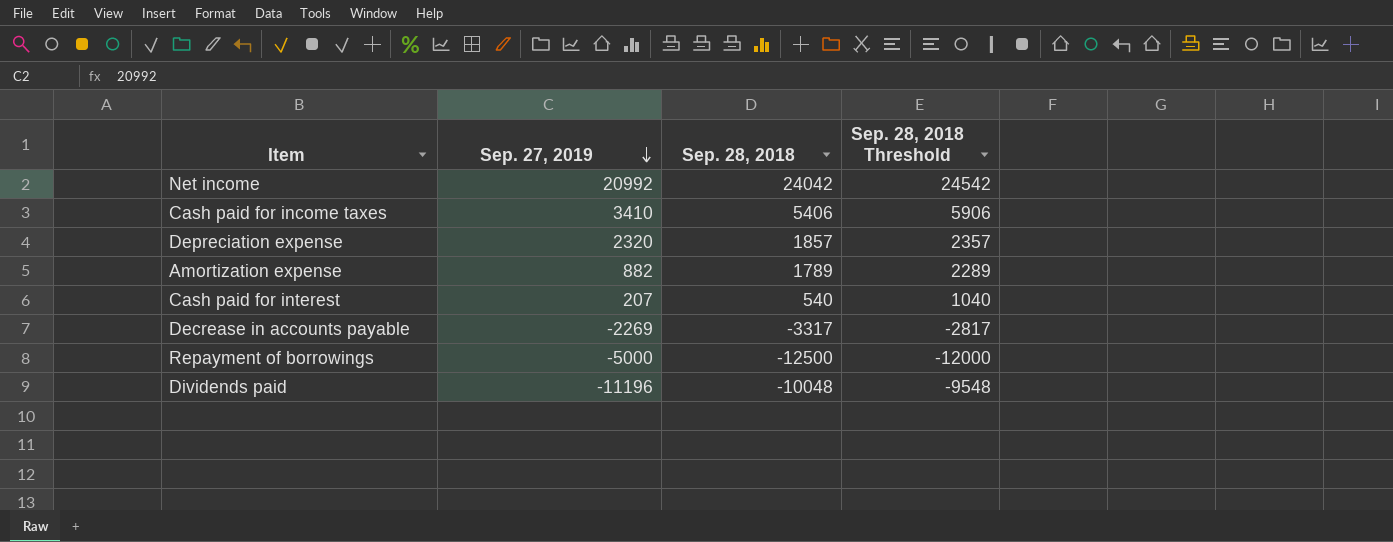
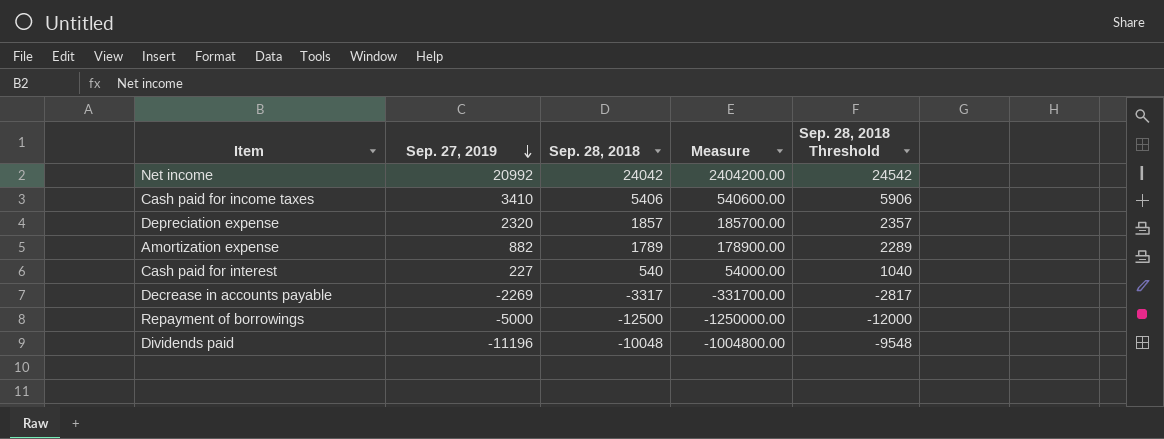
column Measure | formula: none -> [Sep. 28, 2018] * 100
Cash paid for interest | Sep. 27, 2019: 207 -> 227

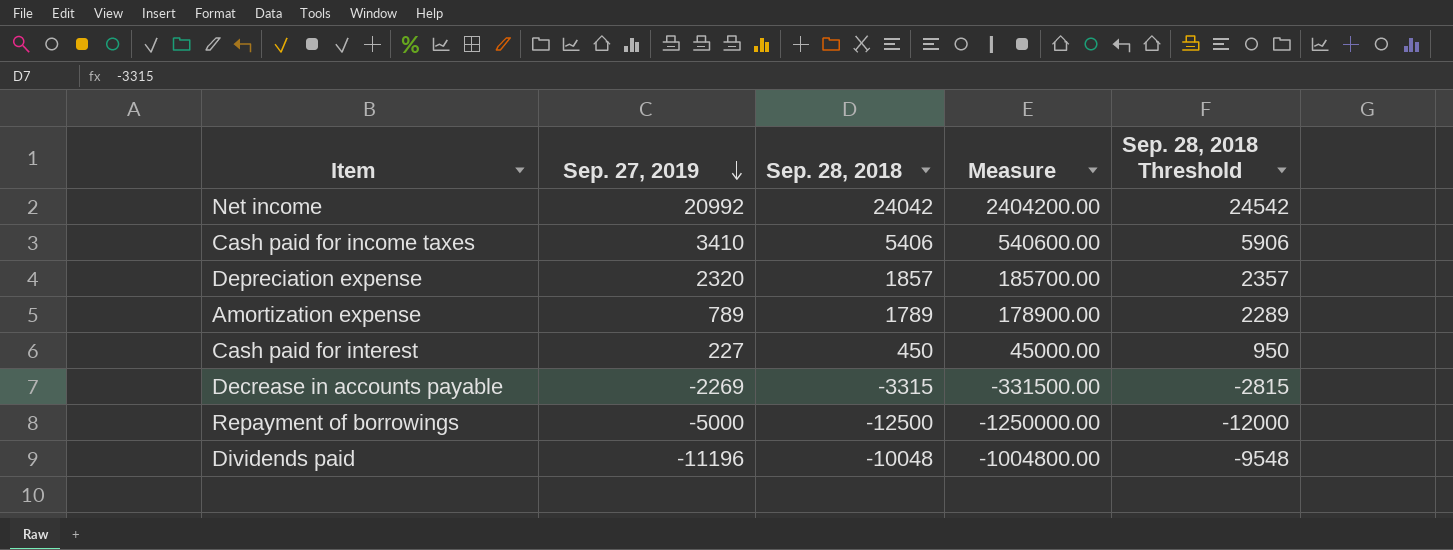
Amortization expense | Sep. 27, 2019: 882 -> 789
Cash paid for interest | Sep. 28, 2018: 540 -> 450
Cash paid for interest | Measure: 54000.00 -> 45000.00
Cash paid for interest | Sep. 28, 2018 Threshold: 1040 -> 950
Decrease in accounts payable | Sep. 28, 2018: -3317 -> -3315
Decrease in accounts payable | Measure: -331700.00 -> -331500.00
Decrease in accounts payable | Sep. 28, 2018 Threshold: -2817 -> -2815

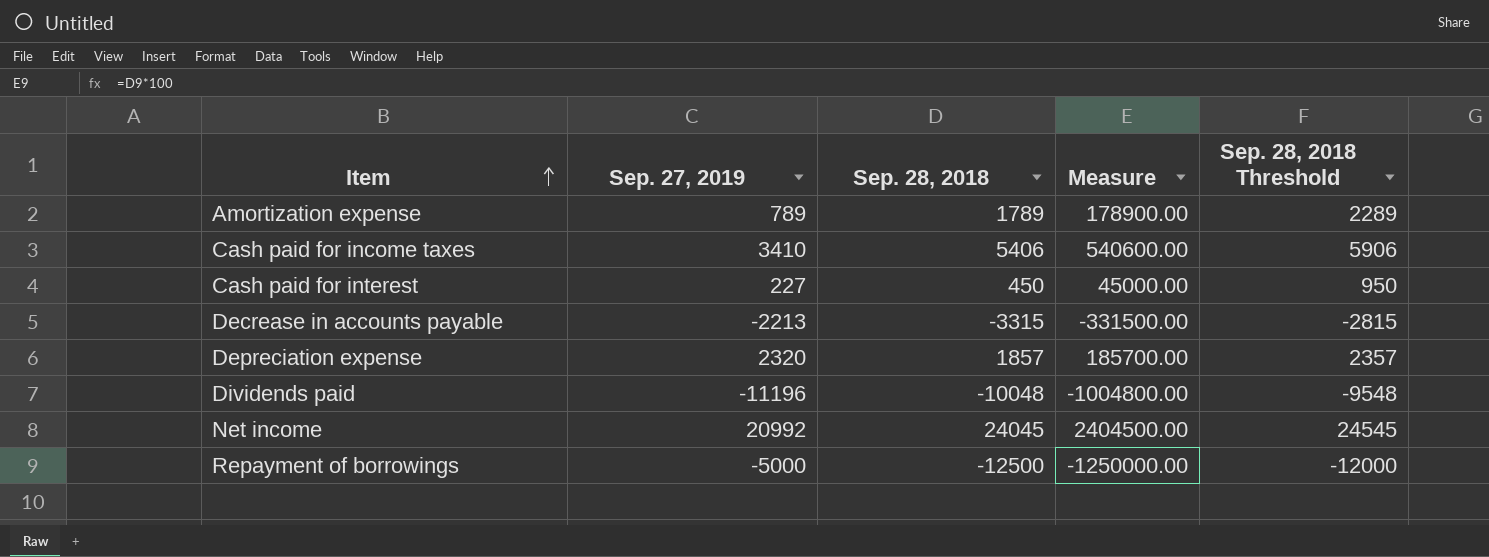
row order: Sep. 27, 2019 descending -> Item ascending
Decrease in accounts payable | Sep. 27, 2019: -2269 -> -2213
Net income | Sep. 28, 2018: 24042 -> 24045
Net income | Measure: 2404200.00 -> 2404500.00
Net income | Sep. 28, 2018 Threshold: 24542 -> 24545

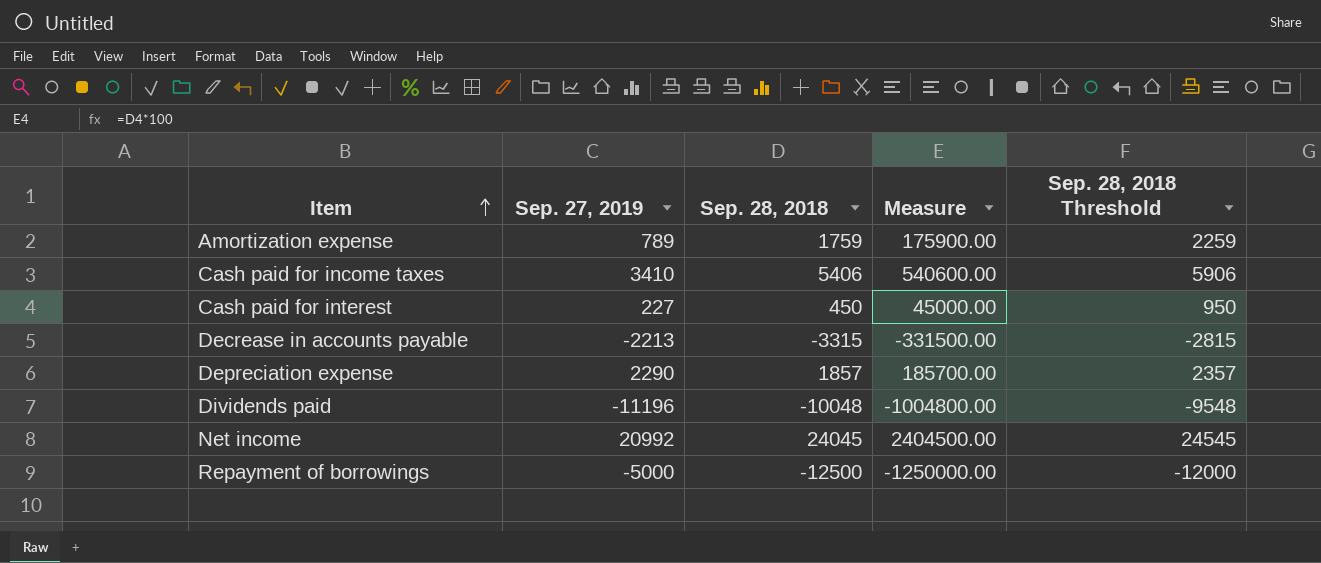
Amortization expense | Sep. 28, 2018: 1789 -> 1759
Amortization expense | Measure: 178900.00 -> 175900.00
Amortization expense | Sep. 28, 2018 Threshold: 2289 -> 2259
Depreciation expense | Sep. 27, 2019: 2320 -> 2290

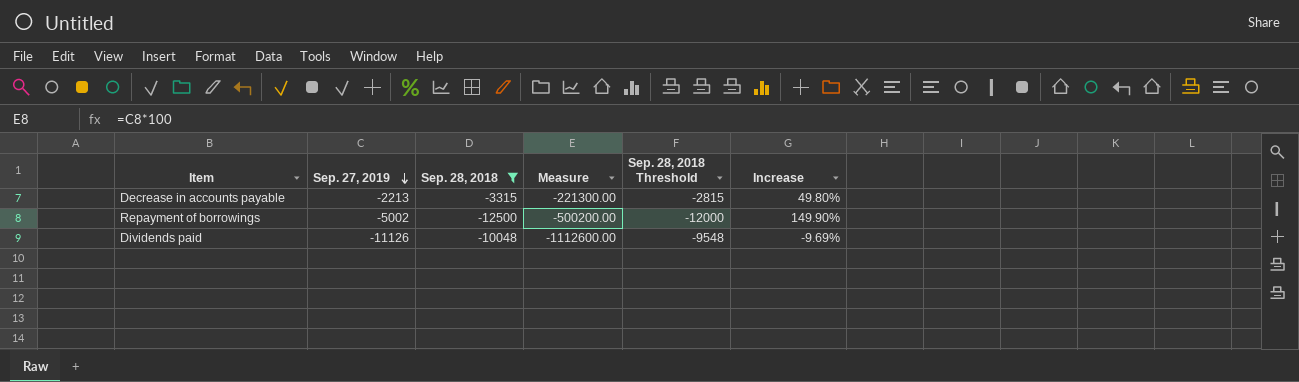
filter: none -> Sep. 28, 2018 <= -3315
row order: Item ascending -> Sep. 27, 2019 descending
column Measure | formula: [Sep. 28, 2018] * 100 -> [Sep. 27, 2019] * 100
column Increase | formula: none -> ([Sep. 28, 2018] - [Sep. 27, 2019]) / [Sep. 27, 2019]
Repayment of borrowings | Sep. 27, 2019: -5000 -> -5002
Dividends paid | Sep. 27, 2019: -11196 -> -11126

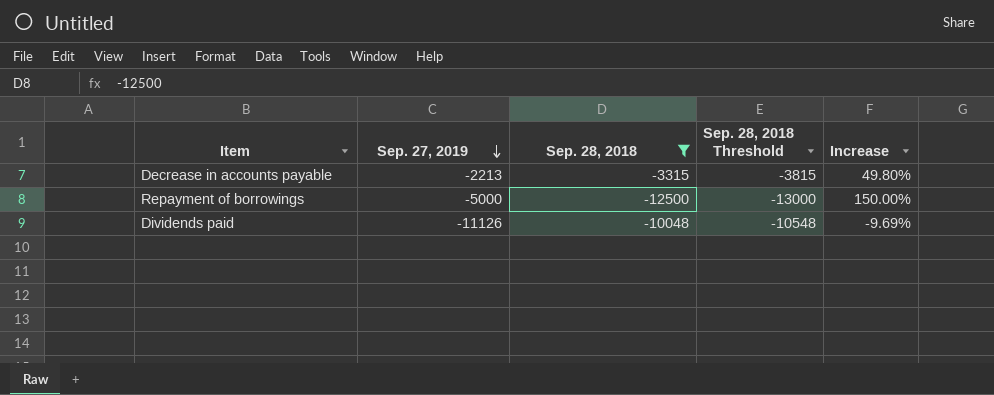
column Measure | formula: [Sep. 27, 2019] * 100 -> none
column Sep. 28, 2018 Threshold | formula: [Sep. 28, 2018] + 500 -> [Sep. 28, 2018] - 500
Repayment of borrowings | Sep. 27, 2019: -5002 -> -5000
Repayment of borrowings | Increase: 149.90% -> 150.00%

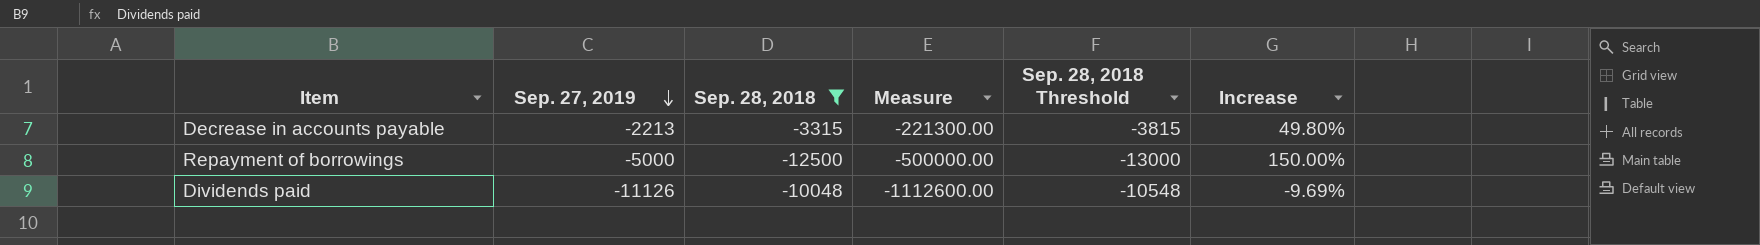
column Measure | formula: none -> [Sep. 27, 2019] * 100

